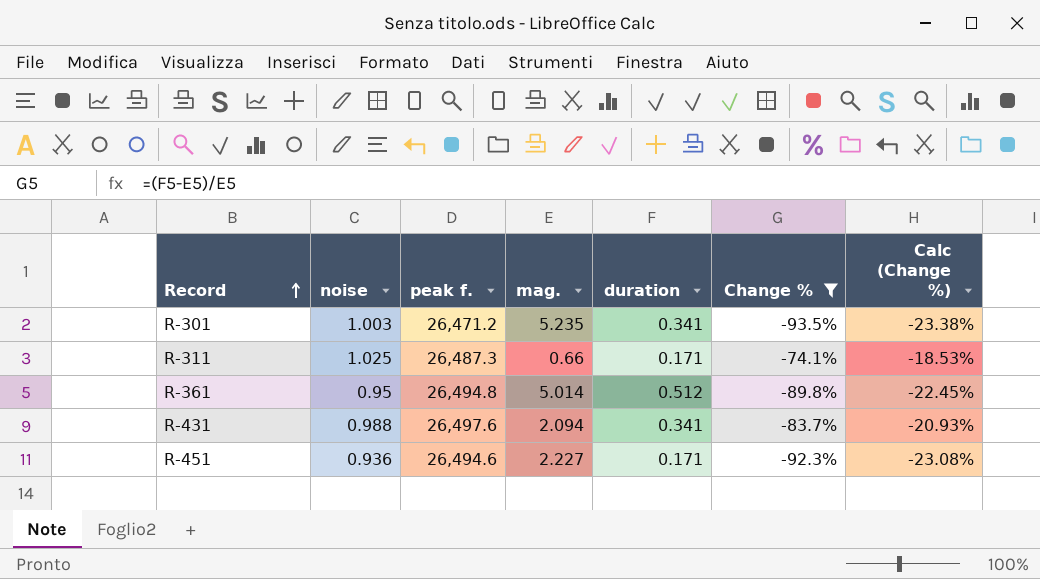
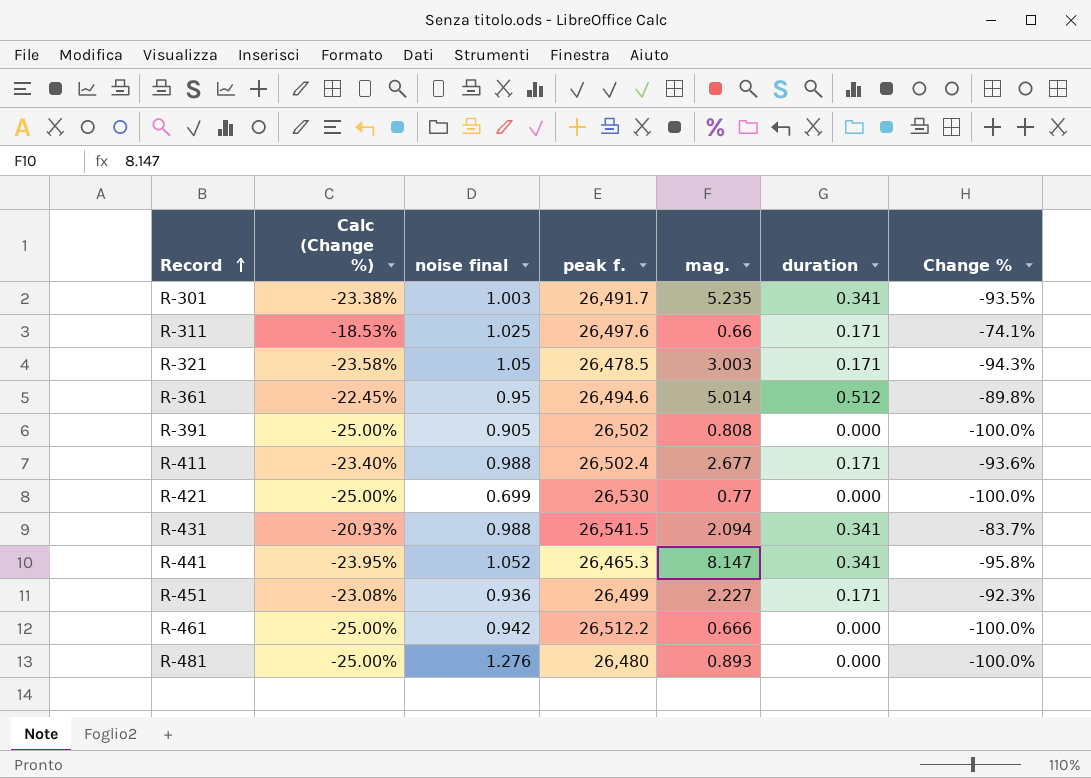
filter: Change % >= -93.5% -> none
column Calc (Change %) | position: 7 -> 2
column name: noise -> noise final
R-301 | peak f.: 26,471.2 -> 26,491.7
R-311 | peak f.: 26,487.3 -> 26,497.6
R-361 | peak f.: 26,494.8 -> 26,494.6
R-431 | peak f.: 26,497.6 -> 26,541.5
R-451 | peak f.: 26,494.6 -> 26,499

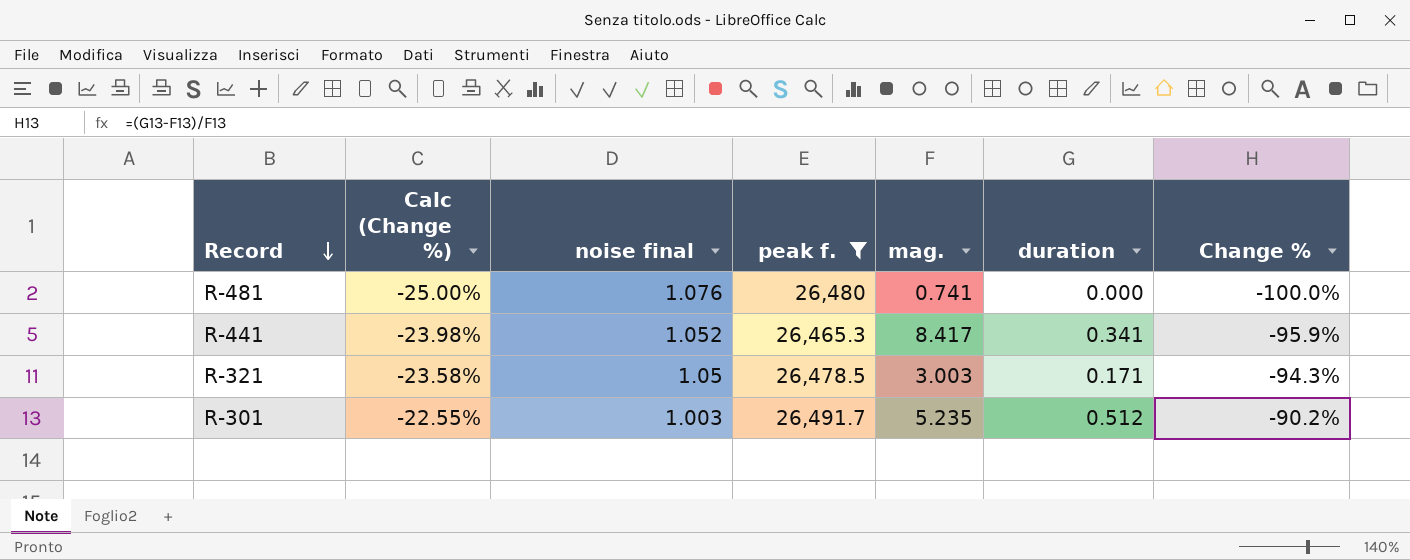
filter: none -> peak f. <= 26,491.7
row order: Record ascending -> Record descending
R-481 | noise final: 1.276 -> 1.076
R-481 | mag.: 0.893 -> 0.741
R-441 | Calc (Change %): -23.95% -> -23.98%
R-441 | mag.: 8.147 -> 8.417
R-441 | Change %: -95.8% -> -95.9%
R-301 | Calc (Change %): -23.38% -> -22.55%
R-301 | duration: 0.341 -> 0.512
R-301 | Change %: -93.5% -> -90.2%

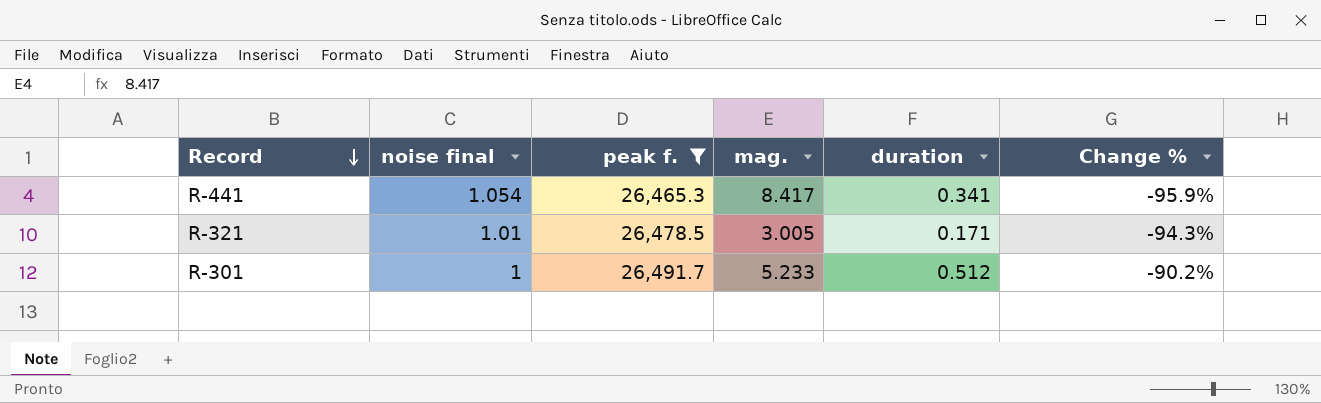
column Calc (Change %) | formula: [Change %] * 0.25 -> none
row R-481: -25.00% | 1.076 | 26,480 | 0.741 | 0.000 | -100.0% -> none
R-441 | noise final: 1.052 -> 1.054
R-321 | noise final: 1.05 -> 1.01
R-321 | mag.: 3.003 -> 3.005
R-301 | noise final: 1.003 -> 1
R-301 | mag.: 5.235 -> 5.233

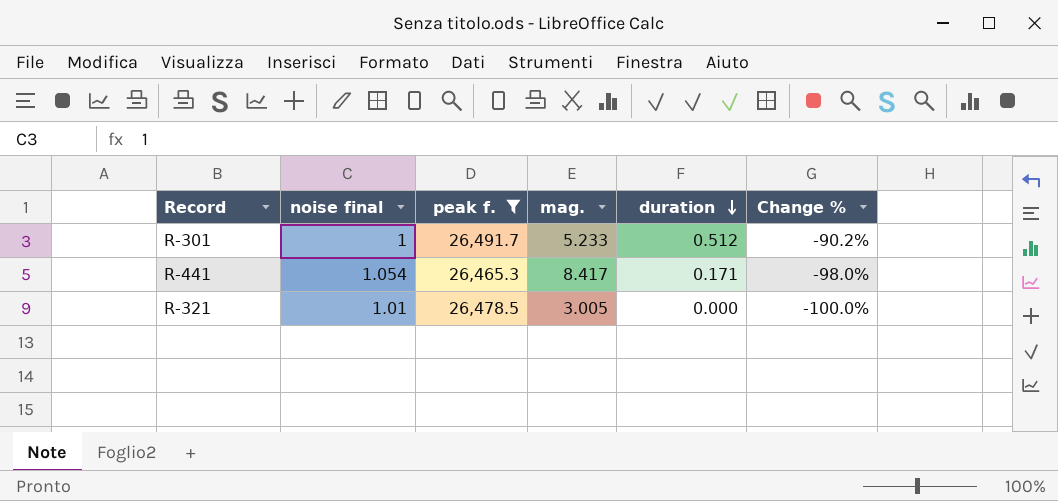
row order: Record descending -> duration descending
R-441 | duration: 0.341 -> 0.171
R-441 | Change %: -95.9% -> -98.0%
R-321 | duration: 0.171 -> 0.000
R-321 | Change %: -94.3% -> -100.0%

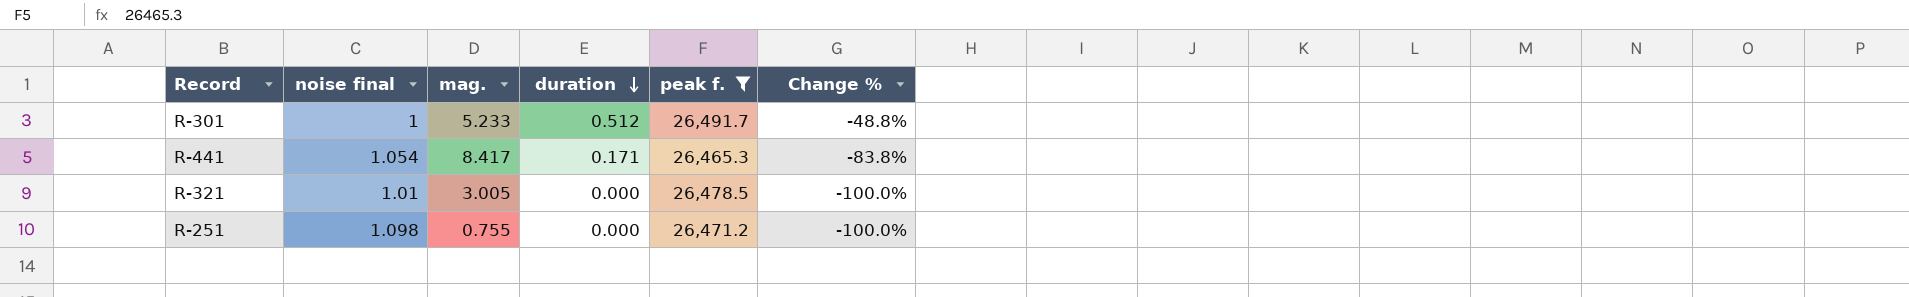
column peak f. | position: 3 -> 5
column Change % | formula: ([duration] - [mag.]) / [mag.] -> ([duration] - [noise final]) / [noise final]
row R-251: none -> 1.098 | 0.755 | 0.000 | 26,471.2 | -100.0%

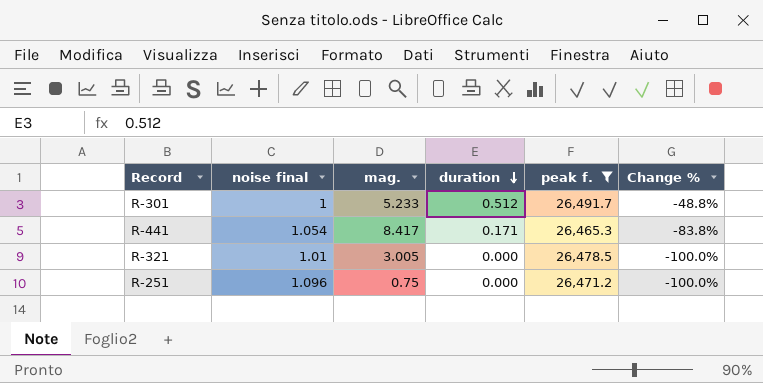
R-251 | noise final: 1.098 -> 1.096
R-251 | mag.: 0.755 -> 0.75

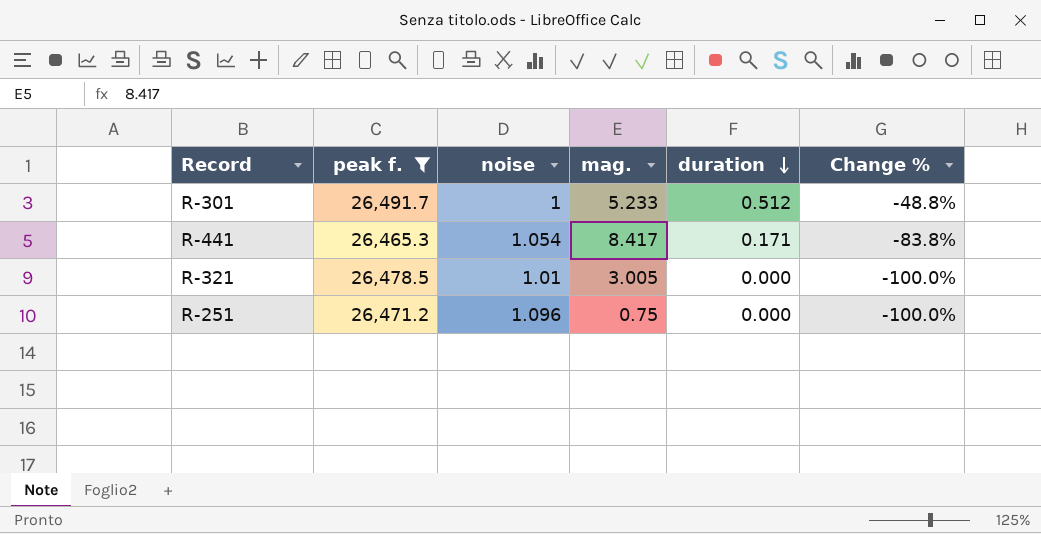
column peak f. | position: 5 -> 2
column name: noise final -> noise

